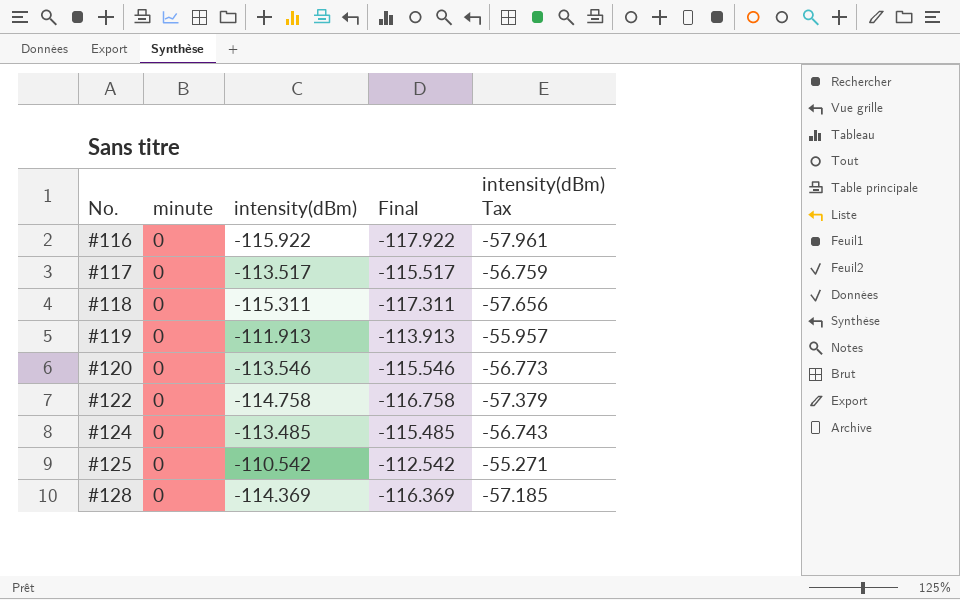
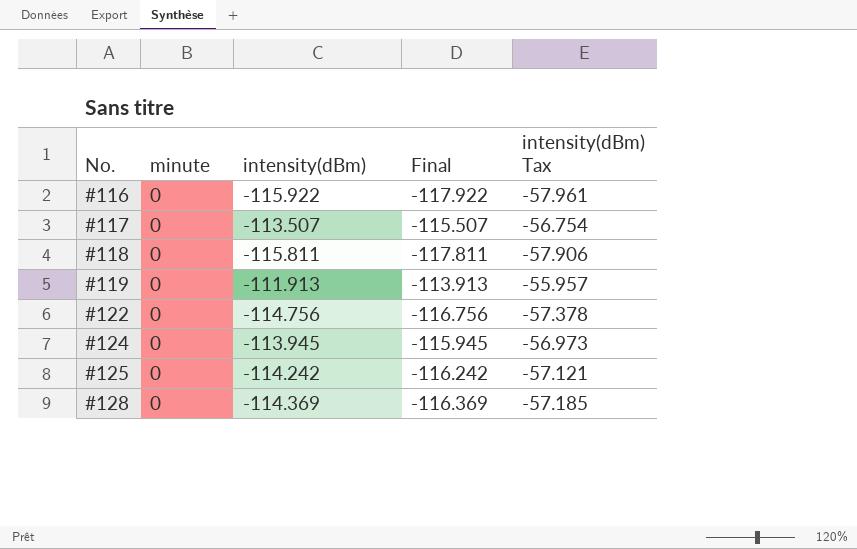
row #120: 0 | -113.546 | -115.546 | -56.773 -> none
#117 | intensity(dBm): -113.517 -> -113.507
#117 | Final: -115.517 -> -115.507
#117 | intensity(dBm) Tax: -56.759 -> -56.754
#118 | intensity(dBm): -115.311 -> -115.811
#118 | Final: -117.311 -> -117.811
#118 | intensity(dBm) Tax: -57.656 -> -57.906
#122 | intensity(dBm): -114.758 -> -114.756
#122 | Final: -116.758 -> -116.756
#122 | intensity(dBm) Tax: -57.379 -> -57.378
#124 | intensity(dBm): -113.485 -> -113.945
#124 | Final: -115.485 -> -115.945
#124 | intensity(dBm) Tax: -56.743 -> -56.973
#125 | intensity(dBm): -110.542 -> -114.242
#125 | Final: -112.542 -> -116.242
#125 | intensity(dBm) Tax: -55.271 -> -57.121

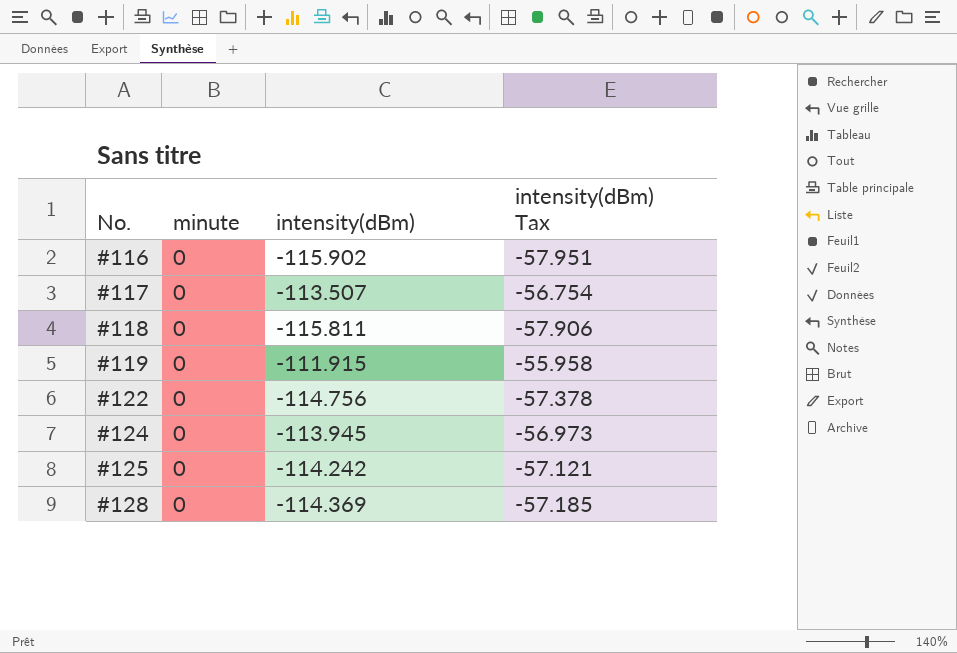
column Final | formula: [intensity(dBm)] - 2 -> none
#116 | intensity(dBm): -115.922 -> -115.902
#116 | intensity(dBm) Tax: -57.961 -> -57.951
#119 | intensity(dBm): -111.913 -> -111.915
#119 | intensity(dBm) Tax: -55.957 -> -55.958

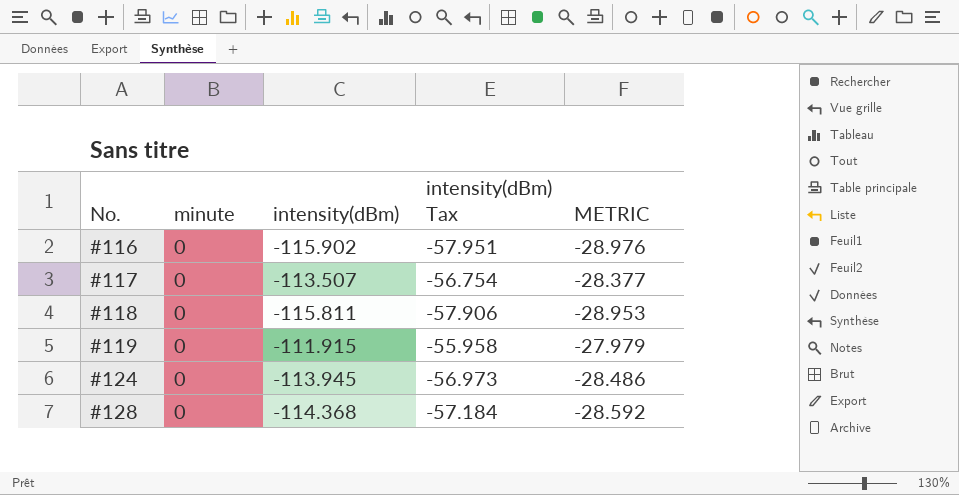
column METRIC | formula: none -> [intensity(dBm)] * 0.25
row #122: 0 | -114.756 | -57.378 -> none
row #125: 0 | -114.242 | -57.121 -> none
#128 | intensity(dBm): -114.369 -> -114.368
#128 | intensity(dBm) Tax: -57.185 -> -57.184

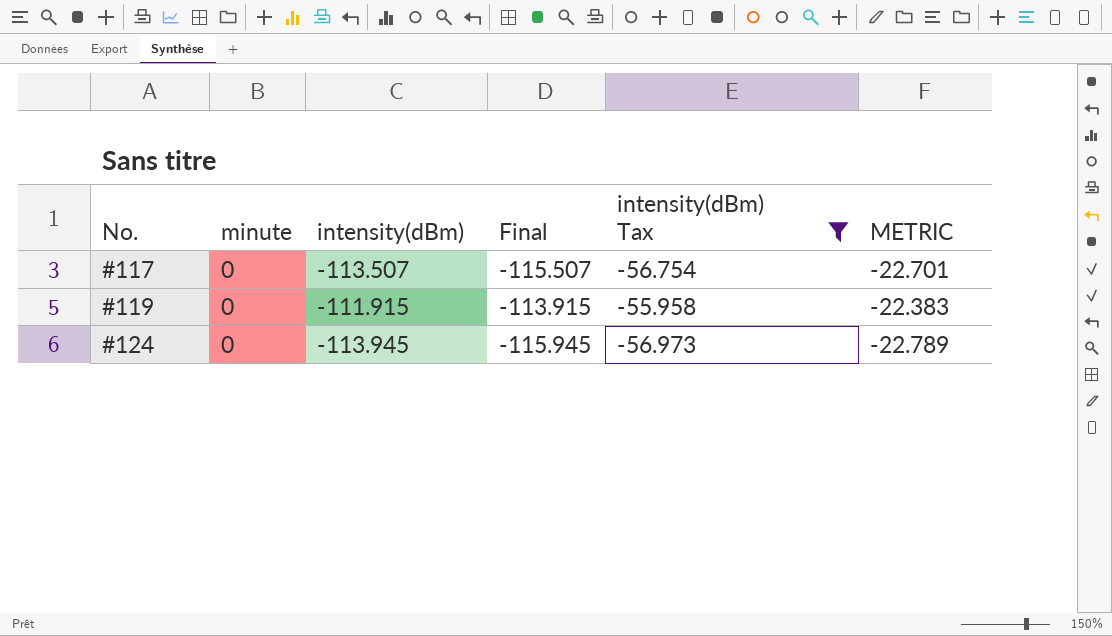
filter: none -> intensity(dBm) Tax >= -56.973
column Final | formula: none -> [intensity(dBm)] - 2
column METRIC | formula: [intensity(dBm)] * 0.25 -> [intensity(dBm)] * 0.2

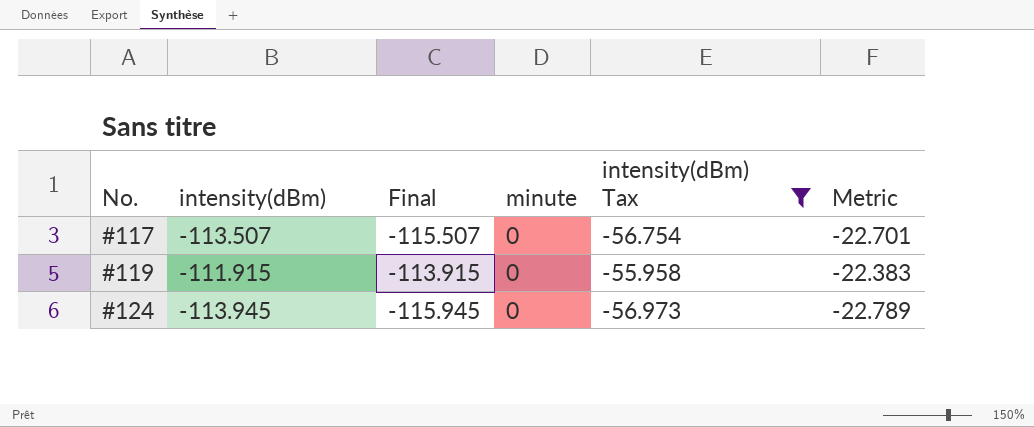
column minute | position: 2 -> 4
column name: METRIC -> Metric

